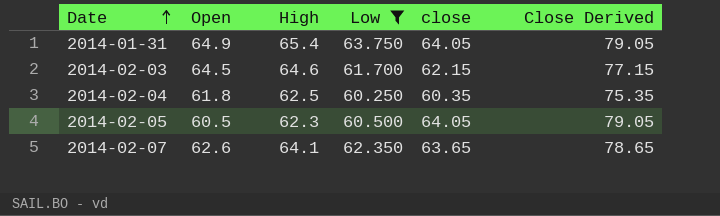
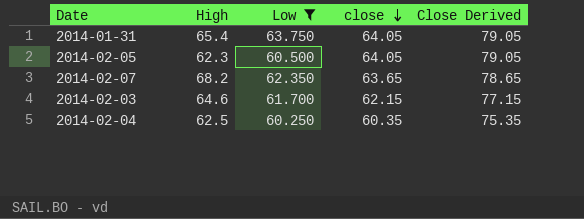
row order: Date ascending -> close descending
column Open | position: 2 -> none
2014-02-07 | High: 64.1 -> 68.2

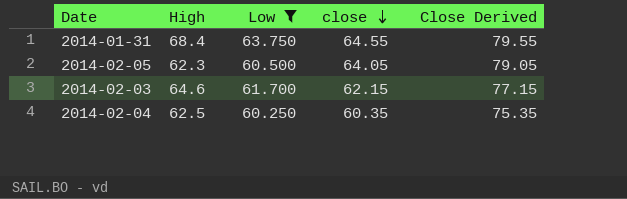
row 2014-02-07: 68.2 | 62.350 | 63.65 | 78.65 -> none
2014-01-31 | High: 65.4 -> 68.4
2014-01-31 | close: 64.05 -> 64.55
2014-01-31 | Close Derived: 79.05 -> 79.55

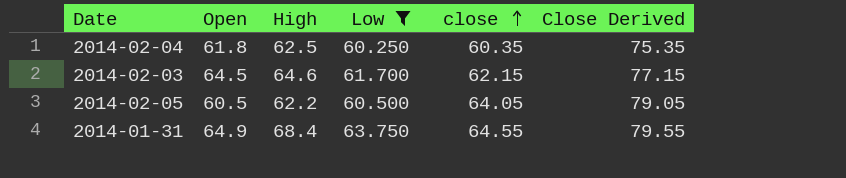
row order: close descending -> close ascending
column Open | position: none -> 2
2014-02-05 | High: 62.3 -> 62.2

